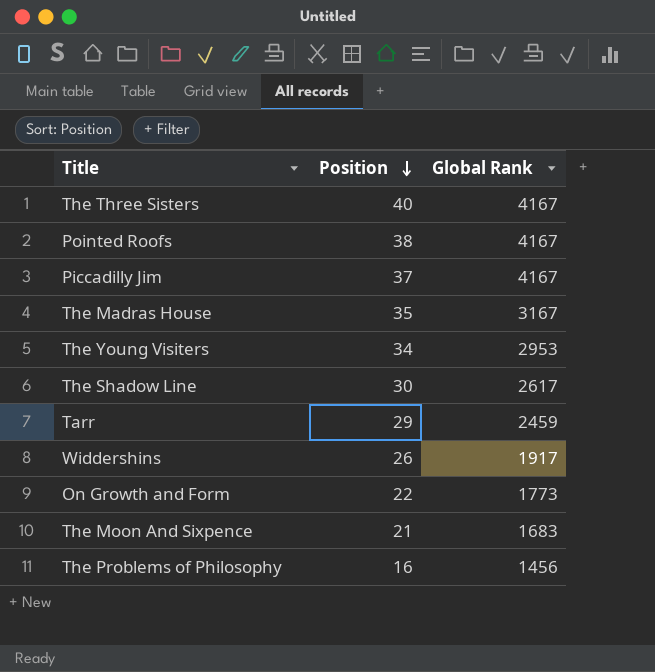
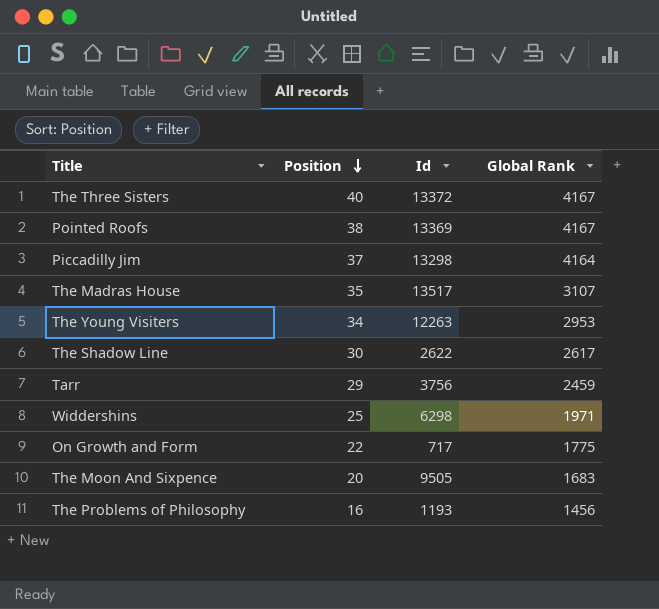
column Id | position: none -> 3
Piccadilly Jim | Global Rank: 4167 -> 4164
The Madras House | Global Rank: 3167 -> 3107
Widdershins | Position: 26 -> 25
Widdershins | Global Rank: 1917 -> 1971
On Growth and Form | Global Rank: 1773 -> 1775
The Moon And Sixpence | Position: 21 -> 20

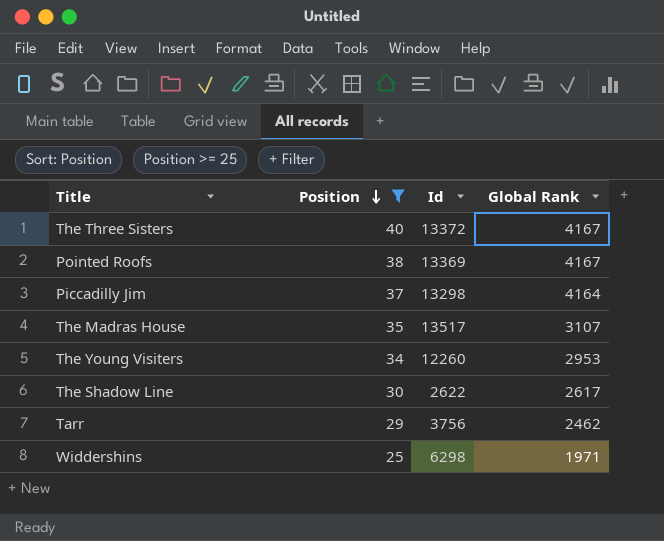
filter: none -> Position >= 25
The Young Visiters | Id: 12263 -> 12260
Tarr | Global Rank: 2459 -> 2462

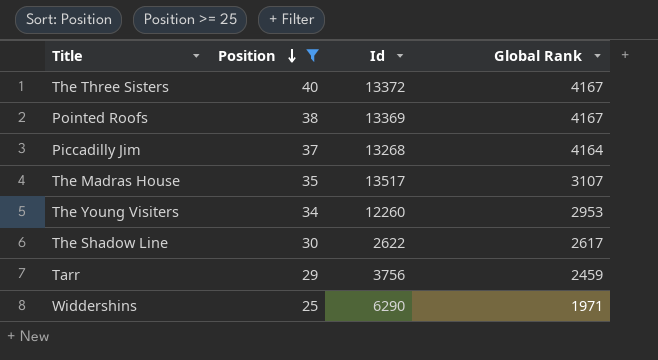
Piccadilly Jim | Id: 13298 -> 13268
Tarr | Global Rank: 2462 -> 2459
Widdershins | Id: 6298 -> 6290

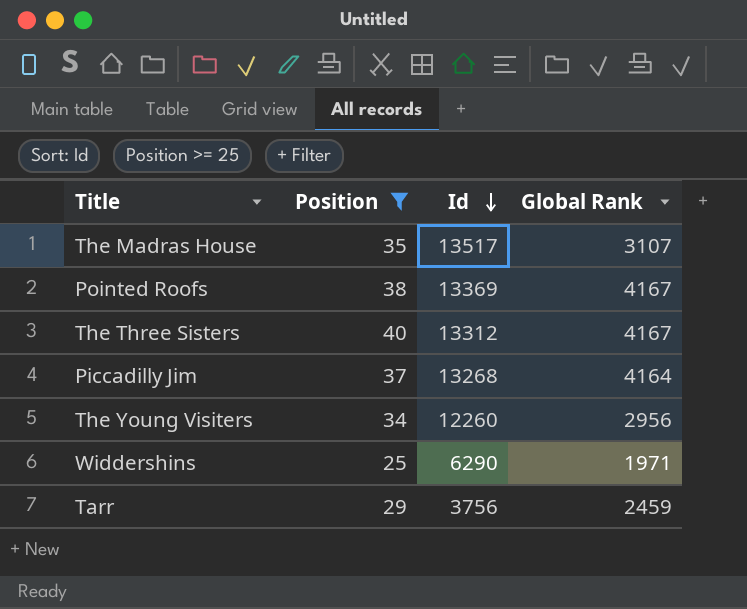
row order: Position descending -> Id descending
row The Shadow Line: 30 | 2622 | 2617 -> none
The Three Sisters | Id: 13372 -> 13312
The Young Visiters | Global Rank: 2953 -> 2956

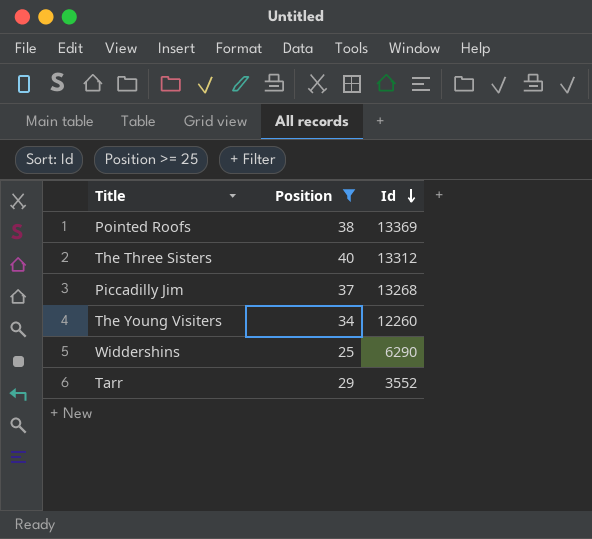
column Global Rank | position: 4 -> none
row The Madras House: 35 | 13517 | 3107 -> none
Tarr | Id: 3756 -> 3552

